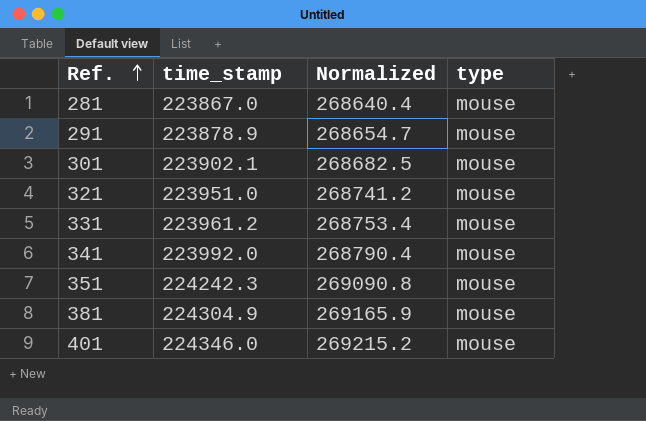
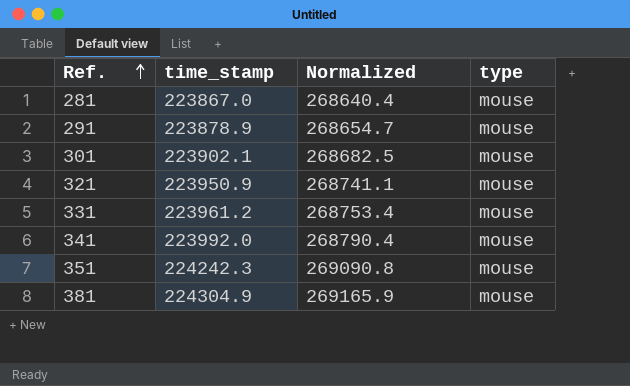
row 401: 224346.0 | 269215.2 | mouse -> none
321 | time_stamp: 223951.0 -> 223950.9
321 | Normalized: 268741.2 -> 268741.1

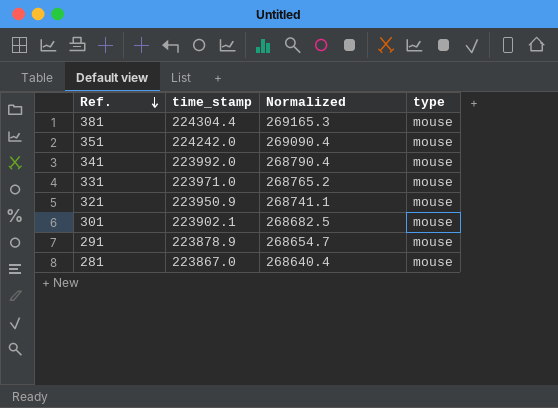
row order: Ref. ascending -> Ref. descending
381 | time_stamp: 224304.9 -> 224304.4
381 | Normalized: 269165.9 -> 269165.3
351 | time_stamp: 224242.3 -> 224242.0
351 | Normalized: 269090.8 -> 269090.4
331 | time_stamp: 223961.2 -> 223971.0
331 | Normalized: 268753.4 -> 268765.2

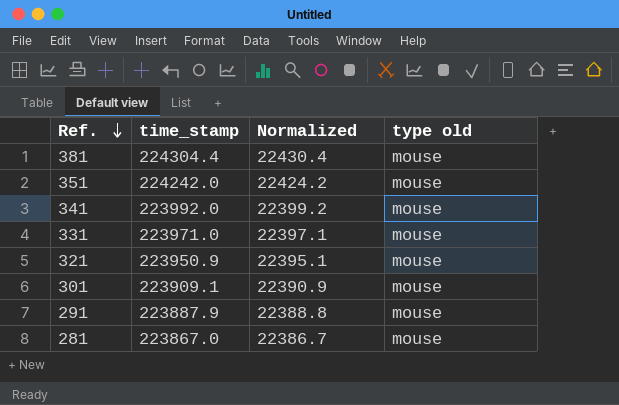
column Normalized | formula: [time_stamp] * 1.2 -> [time_stamp] * 0.1
column name: type -> type old
301 | time_stamp: 223902.1 -> 223909.1
291 | time_stamp: 223878.9 -> 223887.9

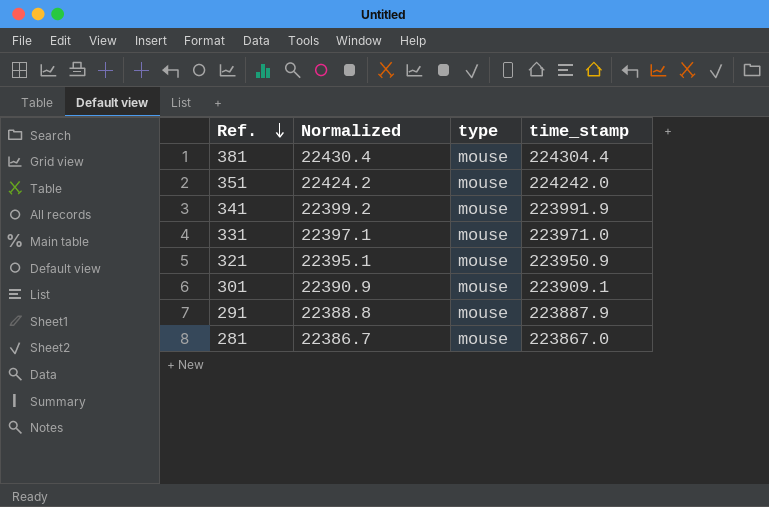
column name: type old -> type
column time_stamp | position: 2 -> 4
341 | time_stamp: 223992.0 -> 223991.9

